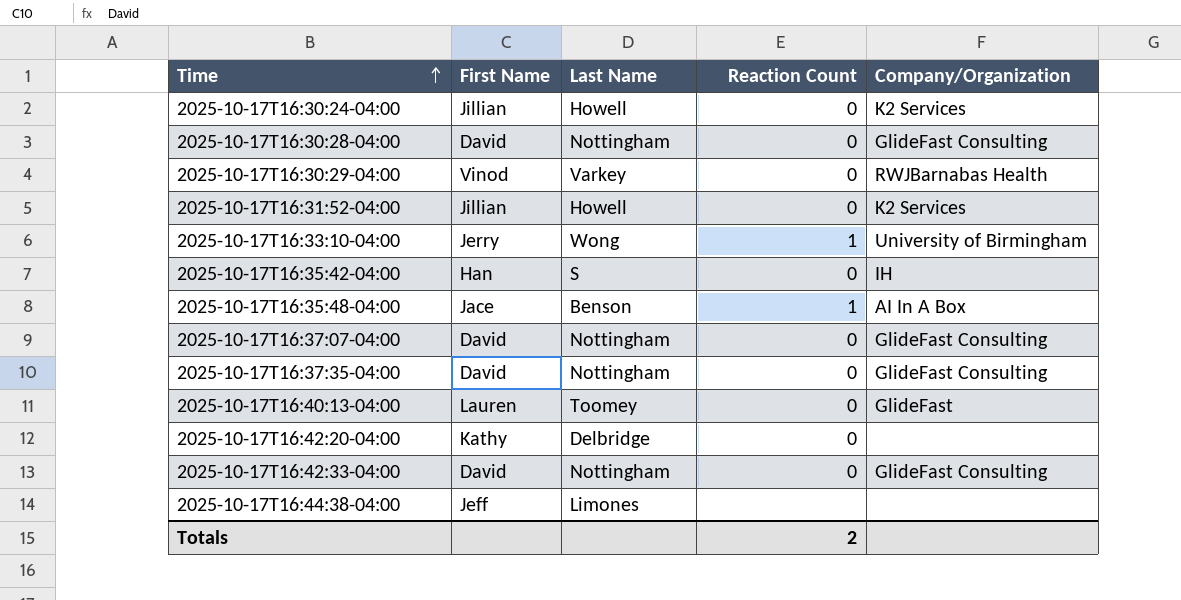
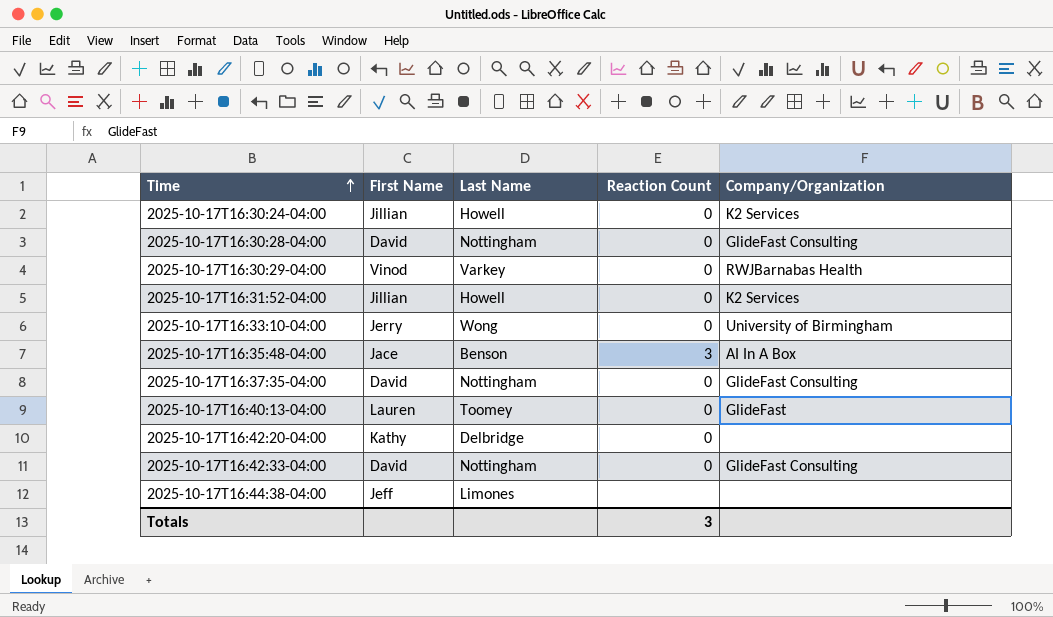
row 2025-10-17T16:35:42-04:00: Han | S | 0 | IH -> none
row 2025-10-17T16:37:07-04:00: David | Nottingham | 0 | GlideFast Consulting -> none
2025-10-17T16:33:10-04:00 | Reaction Count: 1 -> 0
2025-10-17T16:35:48-04:00 | Reaction Count: 1 -> 3
Totals | Reaction Count: 2 -> 3

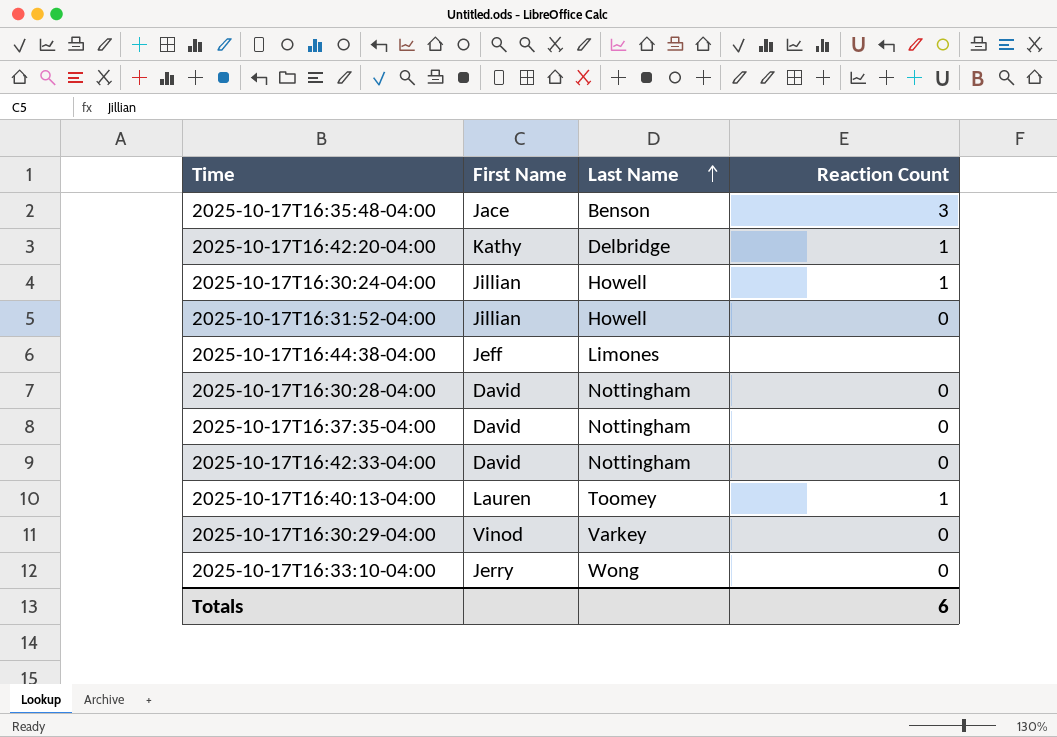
row order: Time ascending -> Last Name ascending
column Company/Organization | position: 5 -> none
2025-10-17T16:42:20-04:00 | Reaction Count: 0 -> 1
2025-10-17T16:30:24-04:00 | Reaction Count: 0 -> 1
2025-10-17T16:40:13-04:00 | Reaction Count: 0 -> 1
Totals | Reaction Count: 3 -> 6

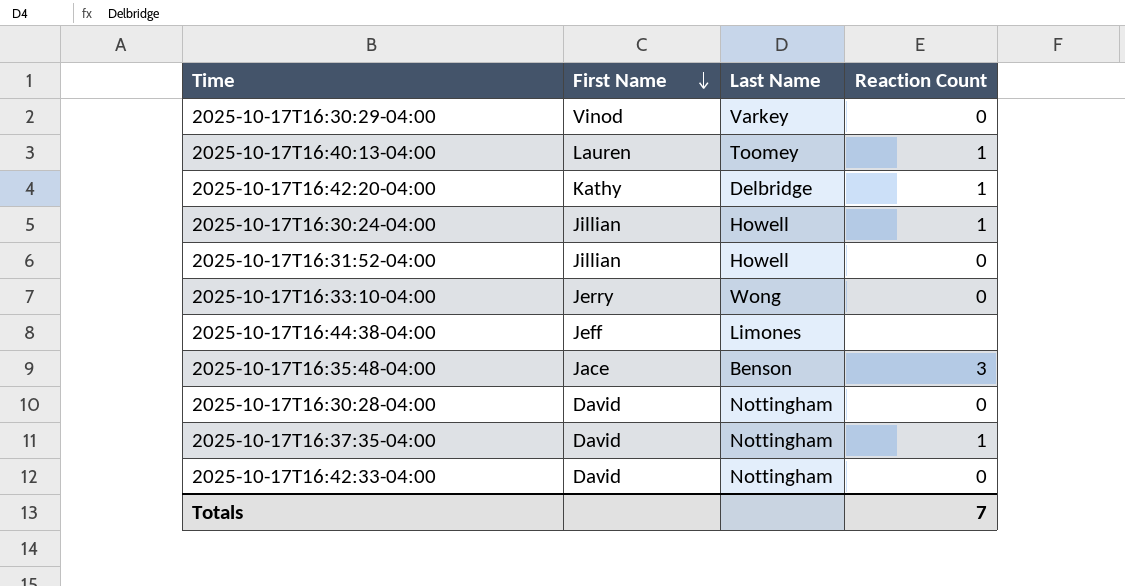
row order: Last Name ascending -> First Name descending
2025-10-17T16:37:35-04:00 | Reaction Count: 0 -> 1
Totals | Reaction Count: 6 -> 7

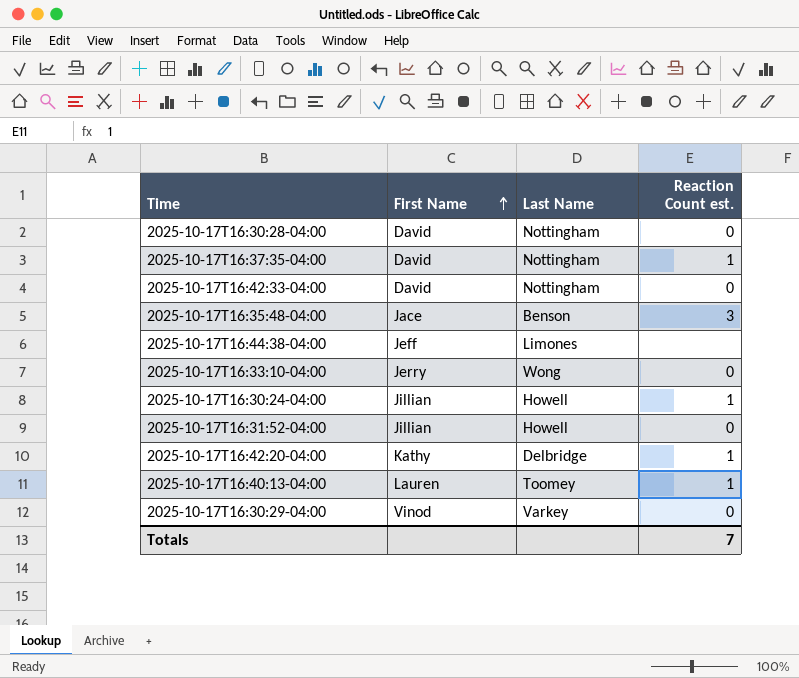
row order: First Name descending -> First Name ascending
column name: Reaction Count -> Reaction Count est.

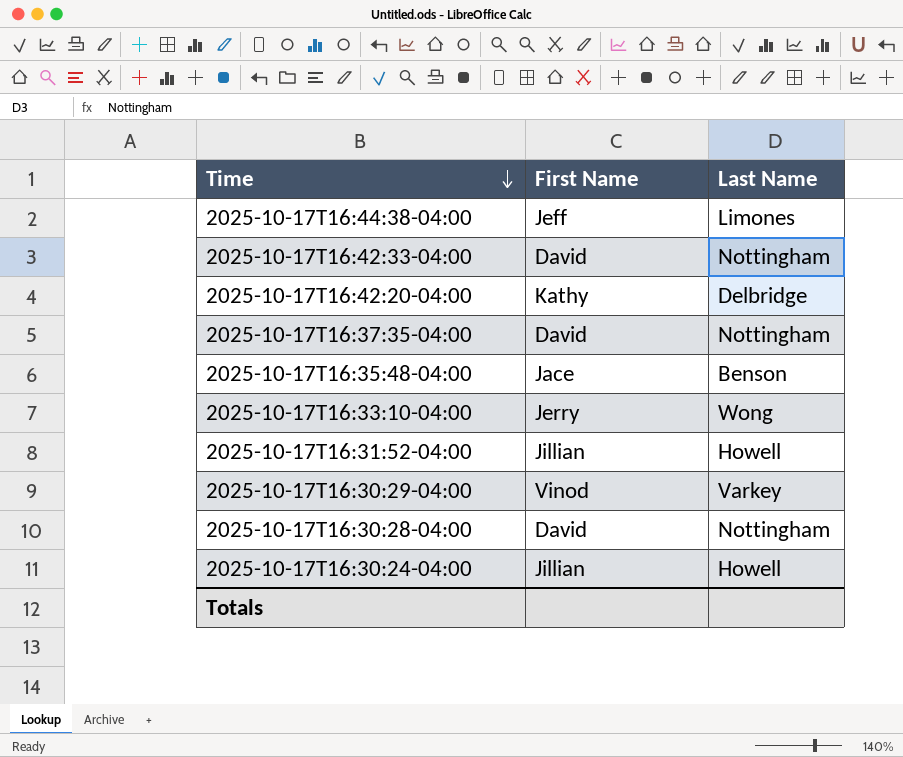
row order: First Name ascending -> Time descending
column Reaction Count est. | position: 4 -> none
row 2025-10-17T16:40:13-04:00: Lauren | Toomey | 1 -> none

